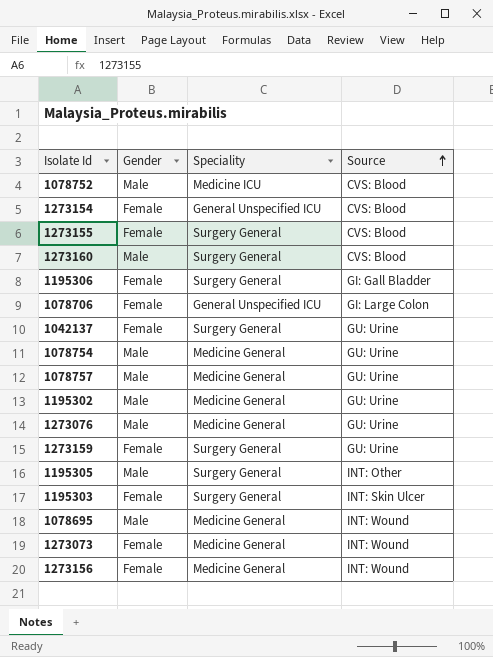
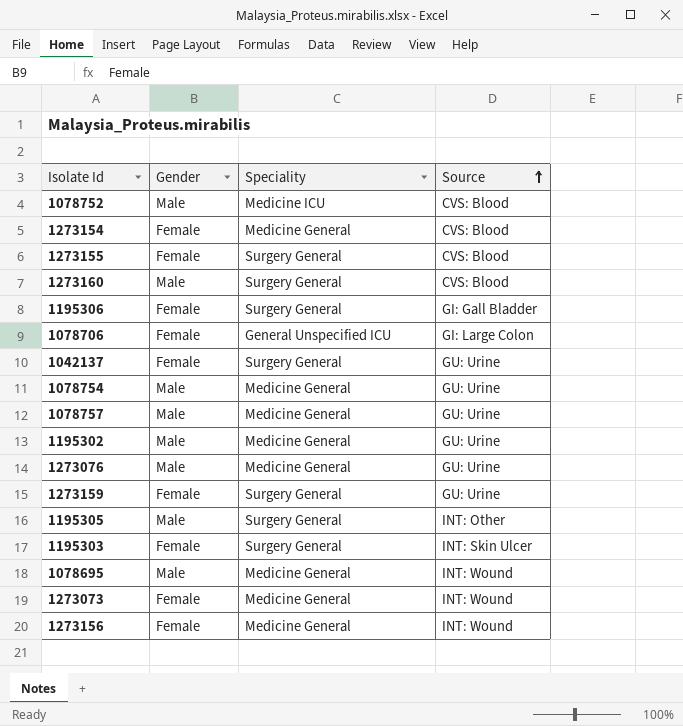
1273154 | Speciality: General Unspecified ICU -> Medicine General

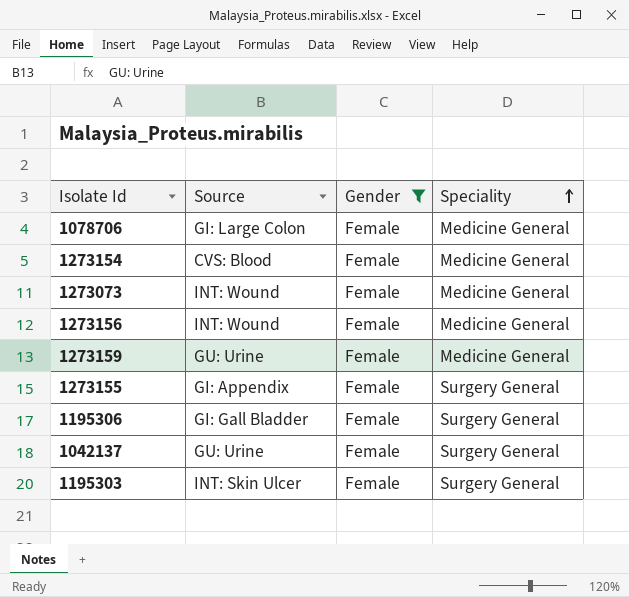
filter: none -> Gender = Female
row order: Source ascending -> Speciality ascending
column Source | position: 4 -> 2
1078706 | Speciality: General Unspecified ICU -> Medicine General
1273159 | Speciality: Surgery General -> Medicine General
1273155 | Source: CVS: Blood -> GI: Appendix

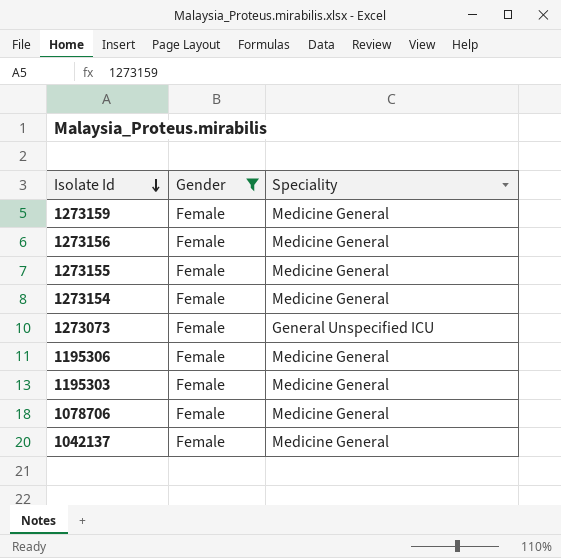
row order: Speciality ascending -> Isolate Id descending
column Source | position: 2 -> none
1273155 | Speciality: Surgery General -> Medicine General
1273073 | Speciality: Medicine General -> General Unspecified ICU
1195306 | Speciality: Surgery General -> Medicine General
1195303 | Speciality: Surgery General -> Medicine General
1042137 | Speciality: Surgery General -> Medicine General

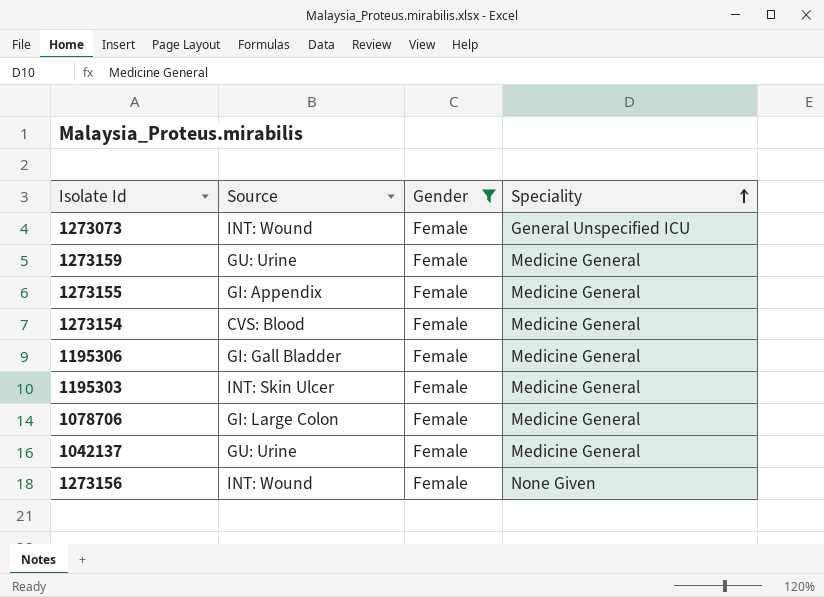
row order: Isolate Id descending -> Speciality ascending
column Source | position: none -> 2
1273156 | Speciality: Medicine General -> None Given

